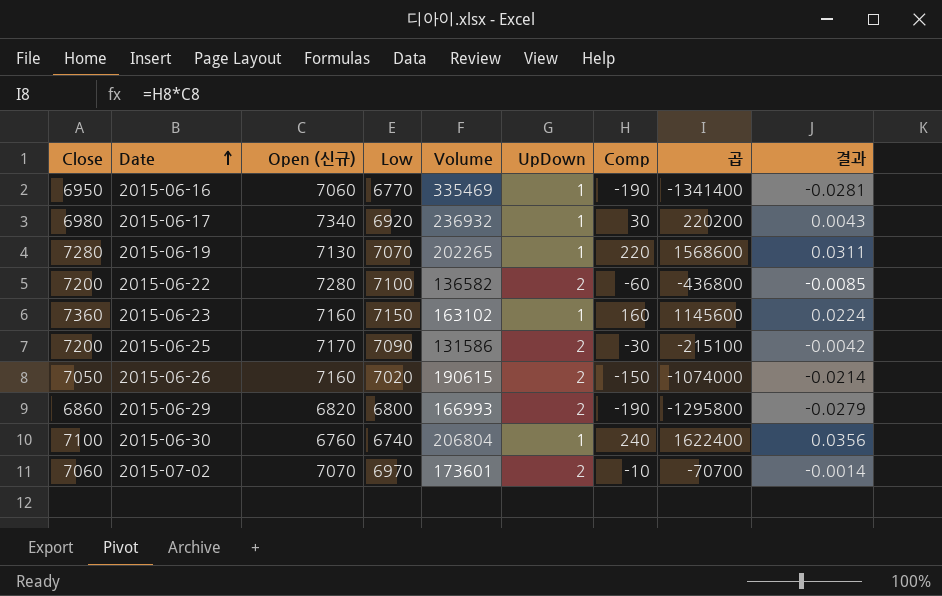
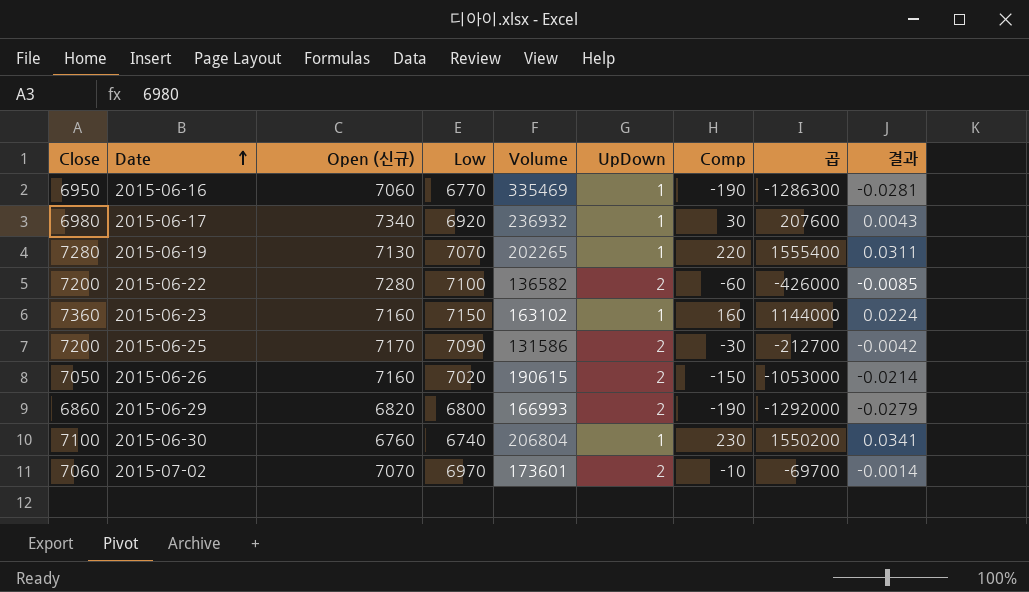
column 곱 | formula: [Open (신규)] * [Comp] -> [Low] * [Comp]
2015-06-30 | Comp: 240 -> 230
2015-06-30 | 결과: 0.0356 -> 0.0341

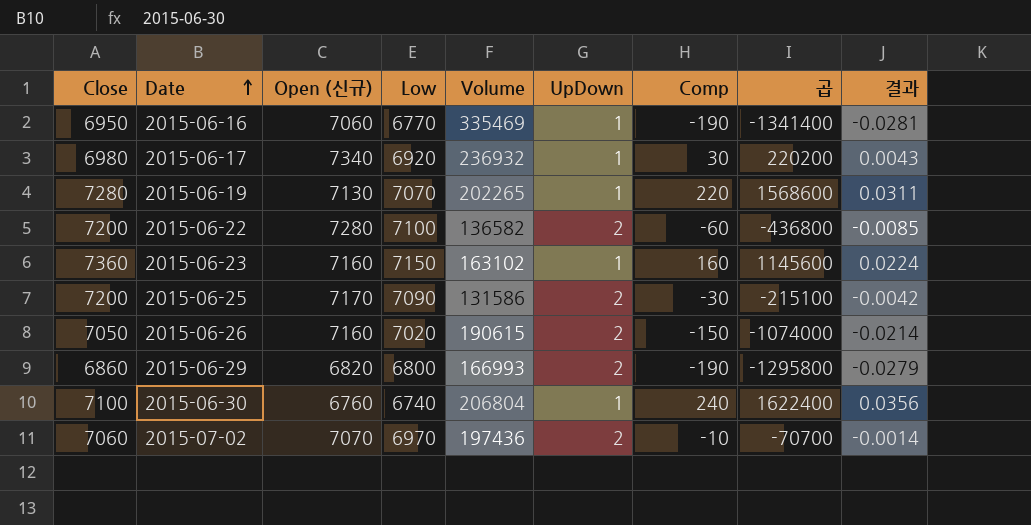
column 곱 | formula: [Low] * [Comp] -> [Open (신규)] * [Comp]
2015-06-30 | Comp: 230 -> 240
2015-06-30 | 결과: 0.0341 -> 0.0356
2015-07-02 | Volume: 173601 -> 197436

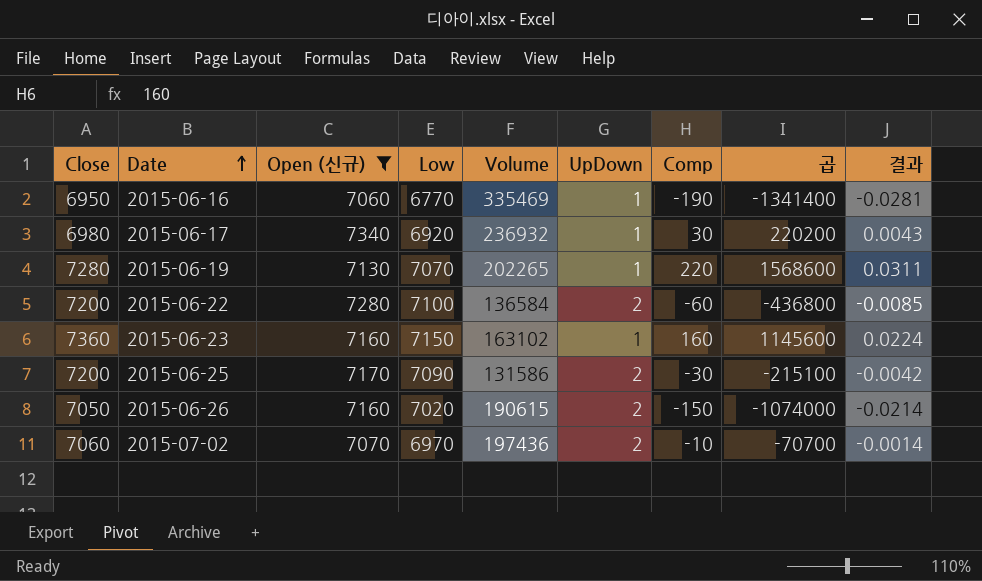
filter: none -> Open (신규) >= 7060
2015-06-22 | Volume: 136582 -> 136584

